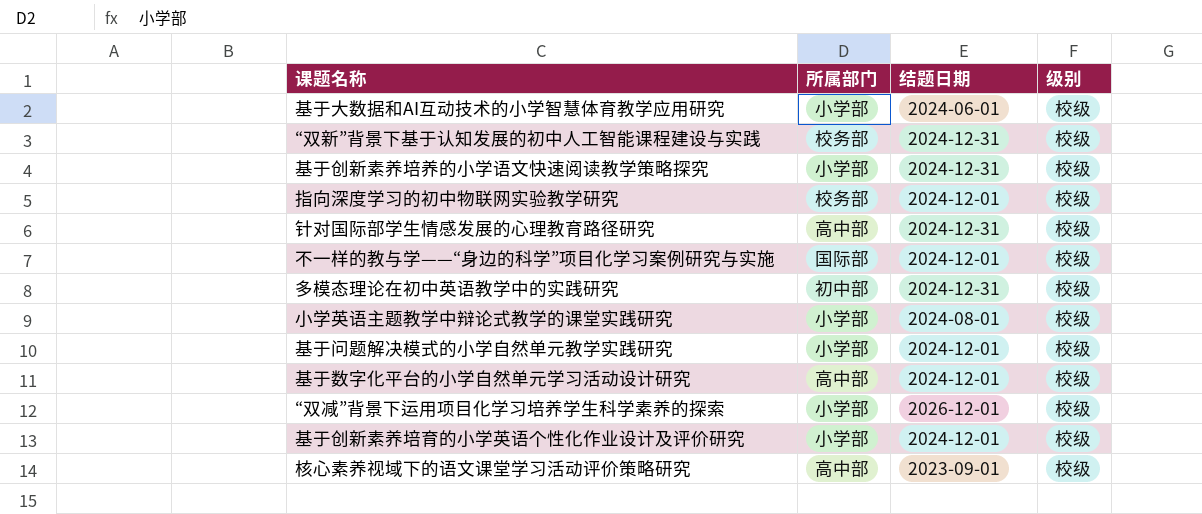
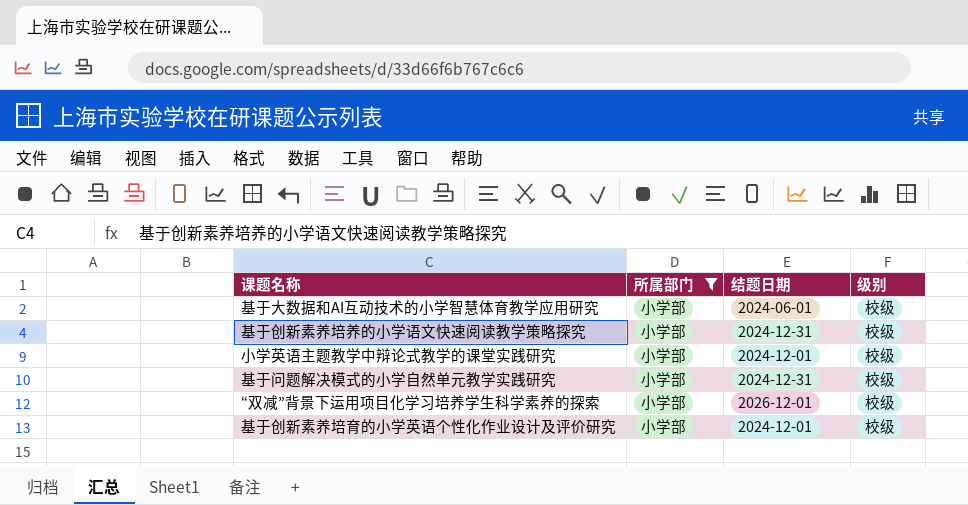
filter: none -> 所属部门 = 小学部
小学英语主题教学中辩论式教学的课堂实践研究 | 结题日期: 2024-08-01 -> 2024-12-01
基于问题解决模式的小学自然单元教学实践研究 | 结题日期: 2024-12-01 -> 2024-12-31

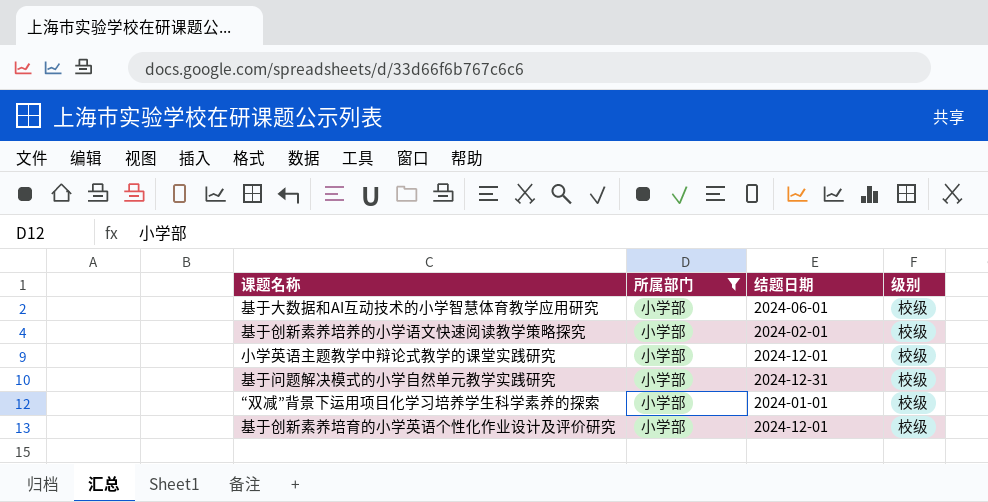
基于创新素养培养的小学语文快速阅读教学策略探究 | 结题日期: 2024-12-31 -> 2024-02-01
“双减”背景下运用项目化学习培养学生科学素养的探索 | 结题日期: 2026-12-01 -> 2024-01-01

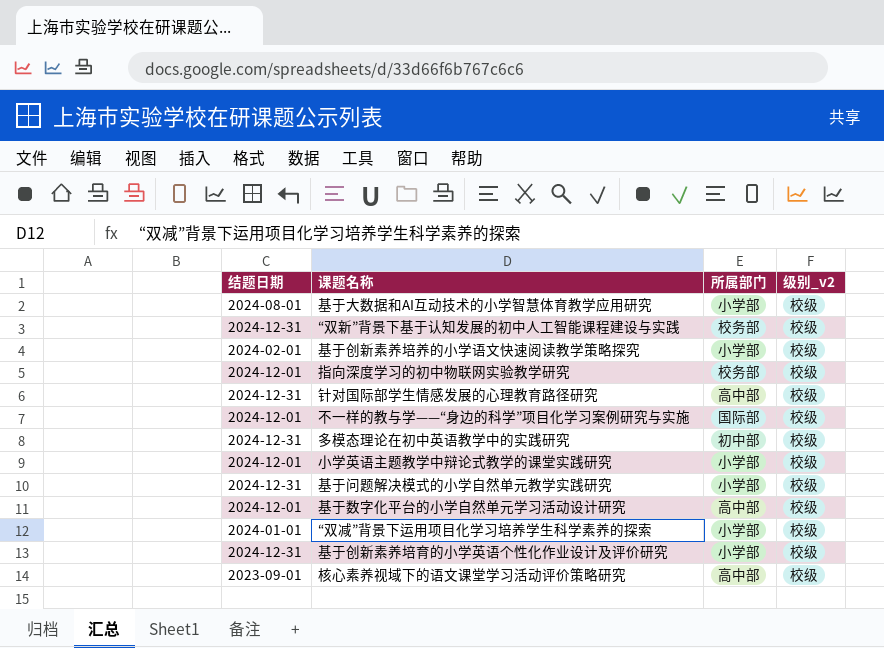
filter: 所属部门 = 小学部 -> none
column 结题日期 | position: 3 -> 1
column name: 级别 -> 级别_v2
基于大数据和AI互动技术的小学智慧体育教学应用研究 | 结题日期: 2024-06-01 -> 2024-08-01
基于创新素养培育的小学英语个性化作业设计及评价研究 | 结题日期: 2024-12-01 -> 2024-12-31

